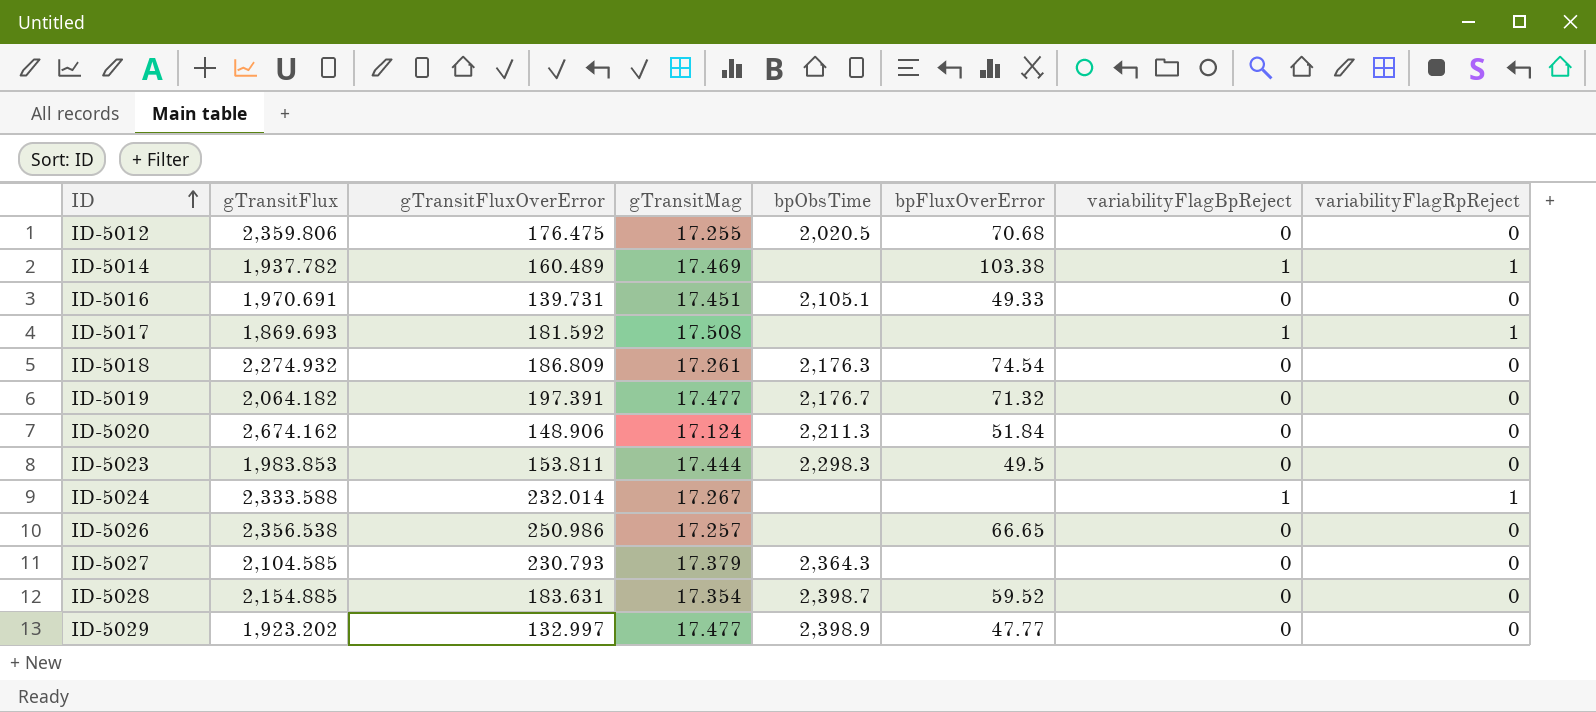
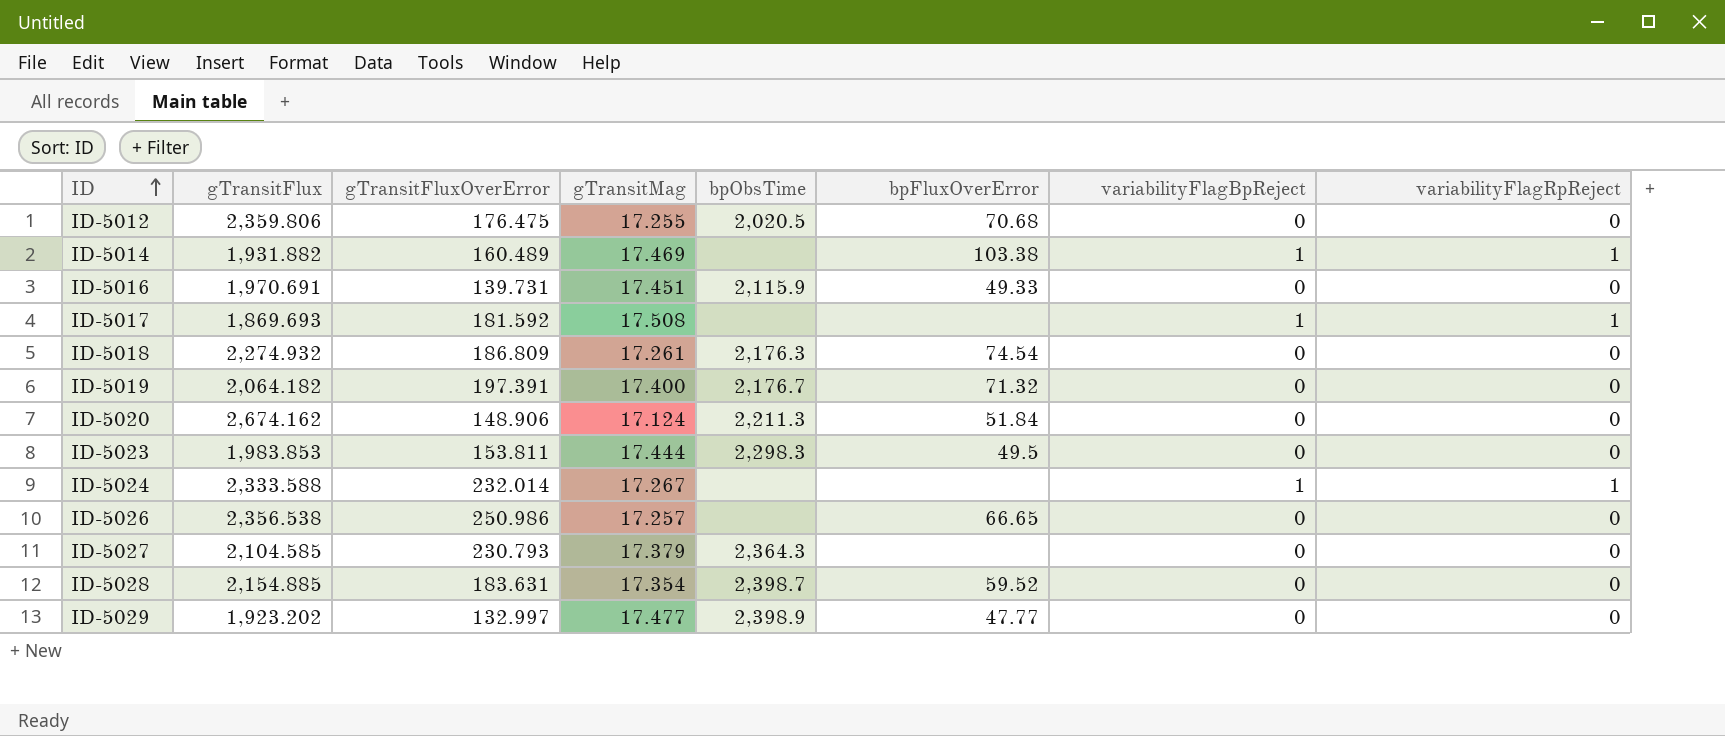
ID-5014 | gTransitFlux: 1,937.782 -> 1,931.882
ID-5016 | bpObsTime: 2,105.1 -> 2,115.9
ID-5019 | gTransitMag: 17.477 -> 17.400

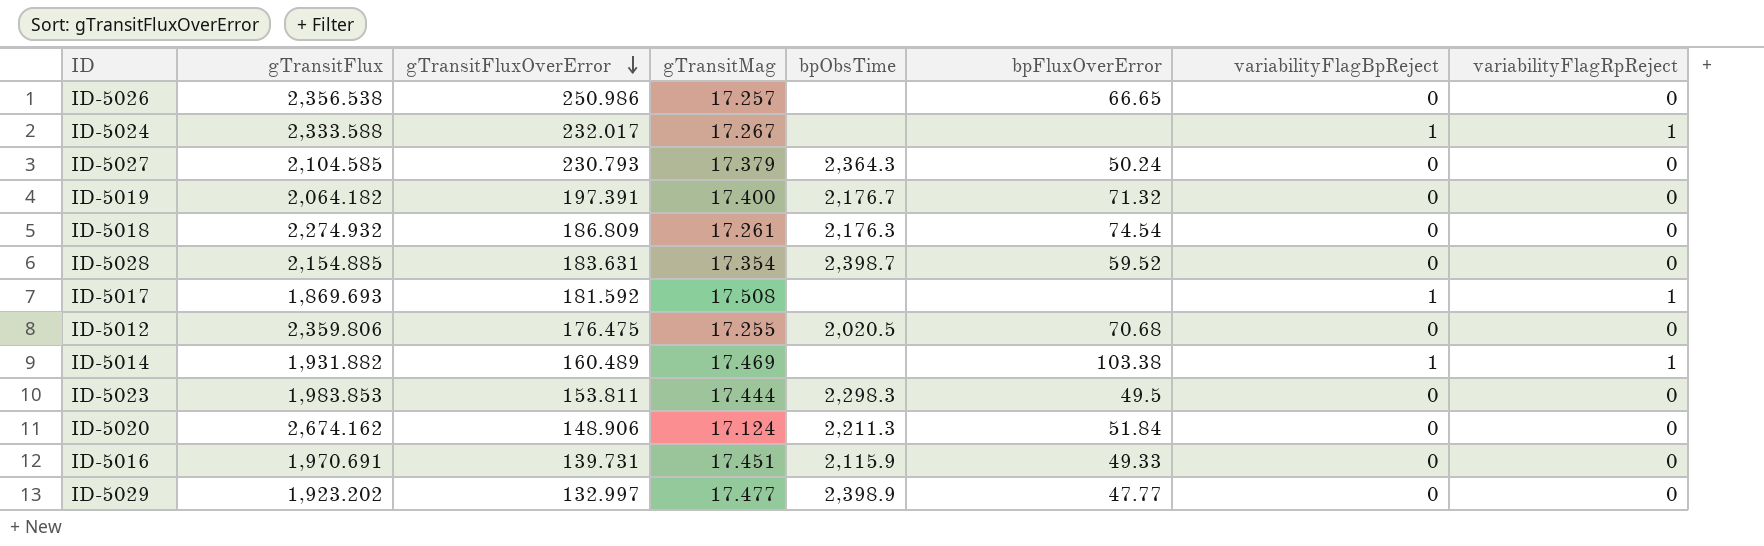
row order: ID ascending -> gTransitFluxOverError descending
ID-5024 | gTransitFluxOverError: 232.014 -> 232.017
ID-5027 | bpFluxOverError: none -> 50.24

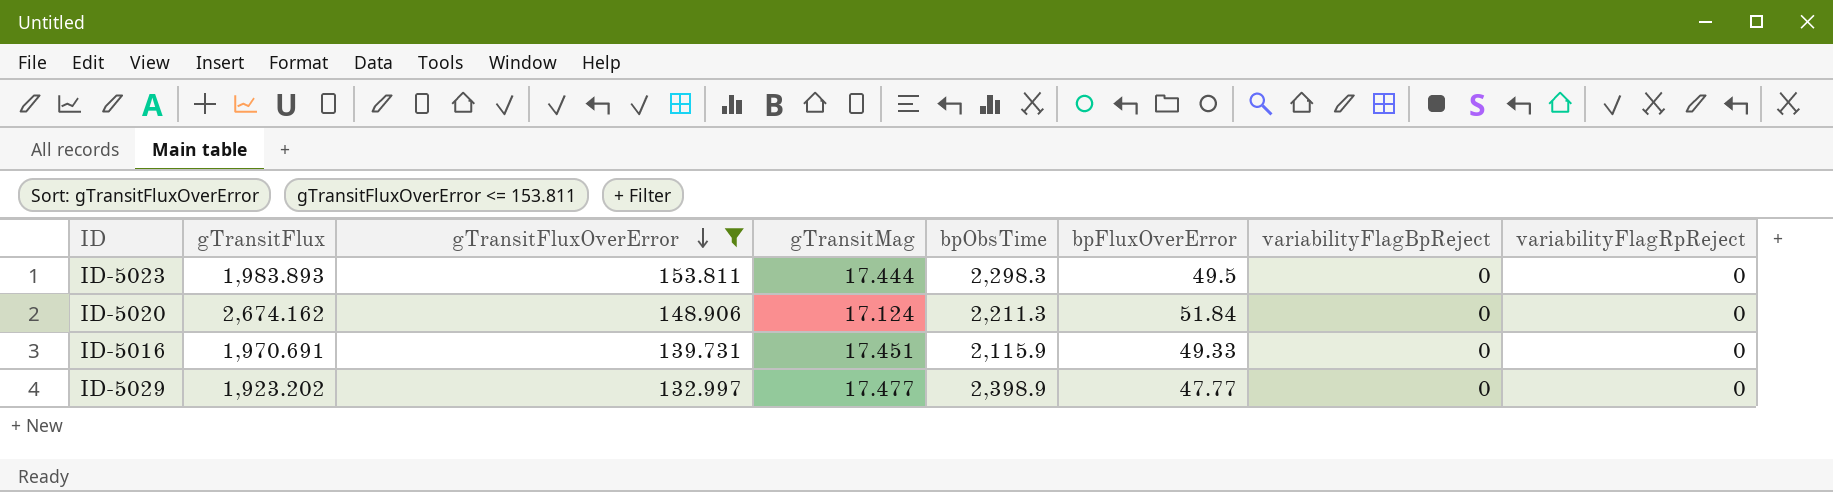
filter: none -> gTransitFluxOverError <= 153.811
ID-5023 | gTransitFlux: 1,983.853 -> 1,983.893

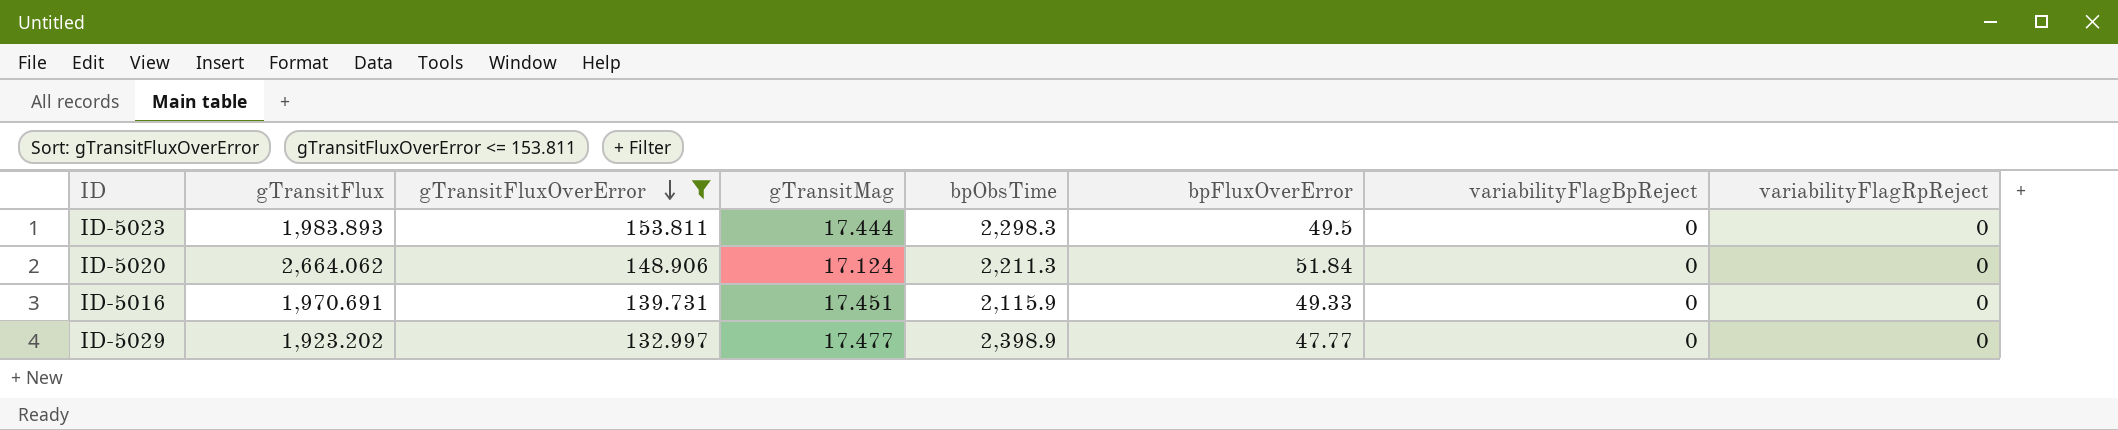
ID-5020 | gTransitFlux: 2,674.162 -> 2,664.062

